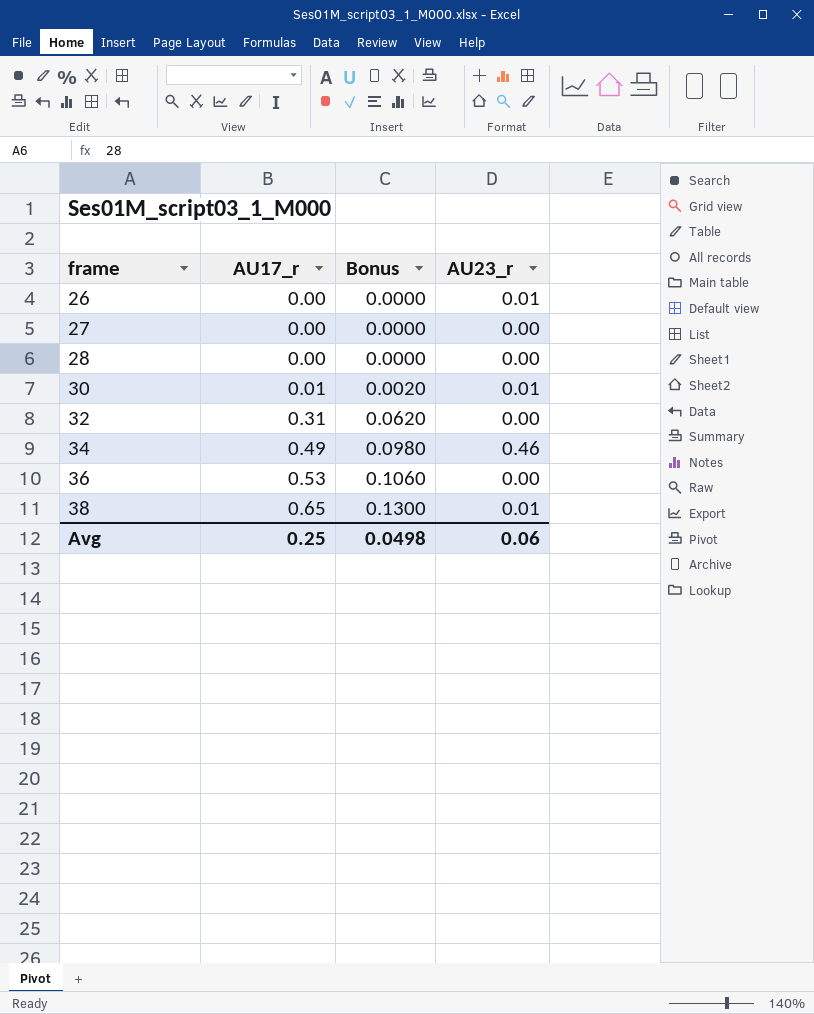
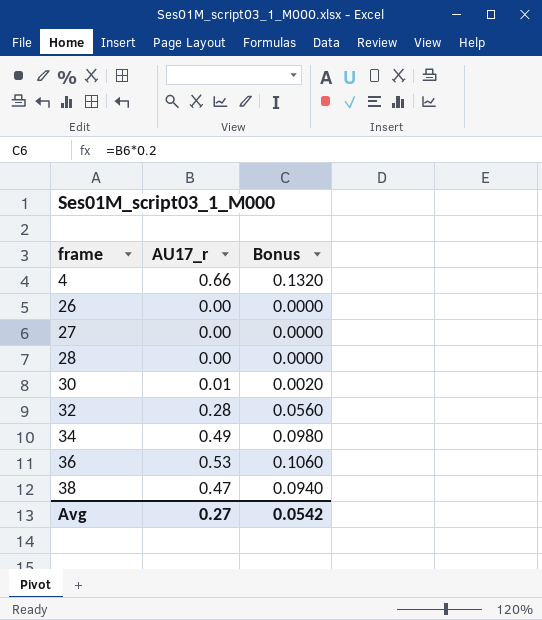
column AU23_r | position: 4 -> none
row 4: none -> 0.66 | 0.1320
32 | AU17_r: 0.31 -> 0.28
32 | Bonus: 0.0620 -> 0.0560
38 | AU17_r: 0.65 -> 0.47
38 | Bonus: 0.1300 -> 0.0940
Avg | AU17_r: 0.25 -> 0.27
Avg | Bonus: 0.0498 -> 0.0542

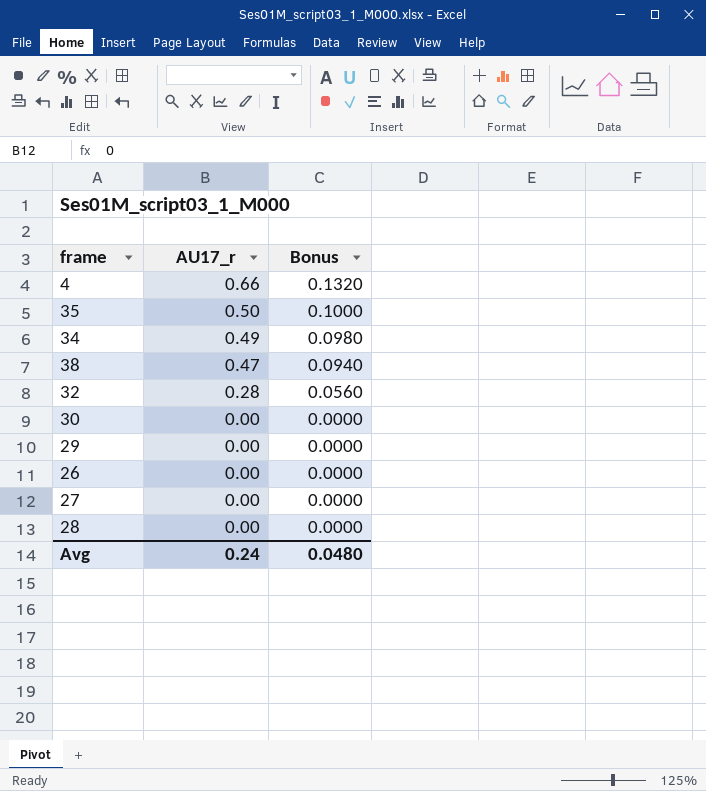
row order: frame ascending -> AU17_r descending
row 36: 0.53 | 0.1060 -> none
row 35: none -> 0.50 | 0.1000
30 | AU17_r: 0.01 -> 0.00
30 | Bonus: 0.0020 -> 0.0000
row 29: none -> 0.00 | 0.0000
Avg | AU17_r: 0.27 -> 0.24
Avg | Bonus: 0.0542 -> 0.0480

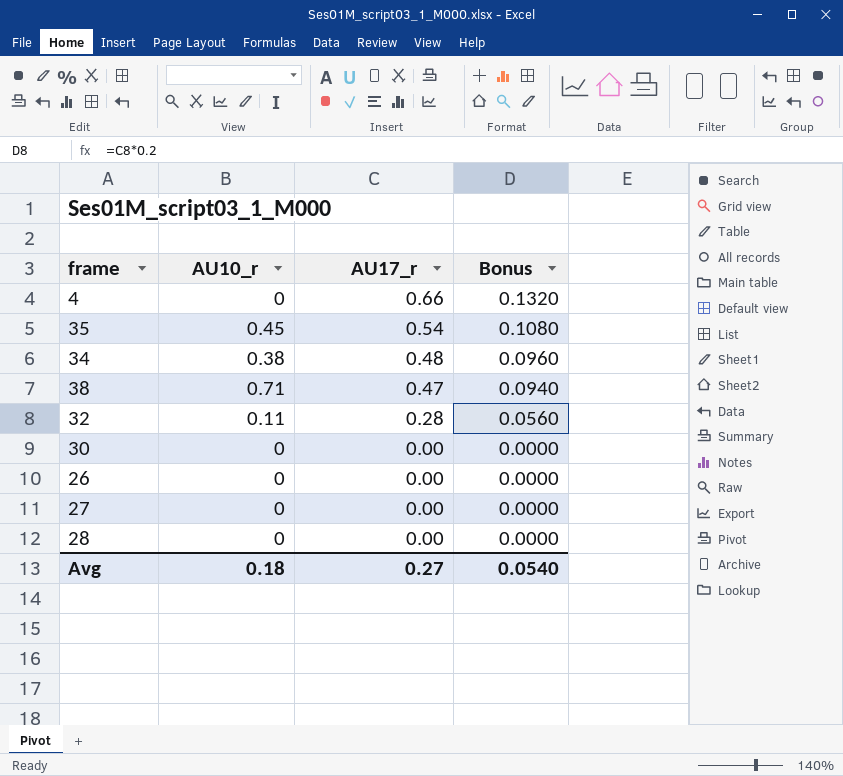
column AU10_r | position: none -> 2
row 29: 0.00 | 0.0000 -> none
35 | AU17_r: 0.50 -> 0.54
35 | Bonus: 0.1000 -> 0.1080
34 | AU17_r: 0.49 -> 0.48
34 | Bonus: 0.0980 -> 0.0960
Avg | AU17_r: 0.24 -> 0.27
Avg | Bonus: 0.0480 -> 0.0540

